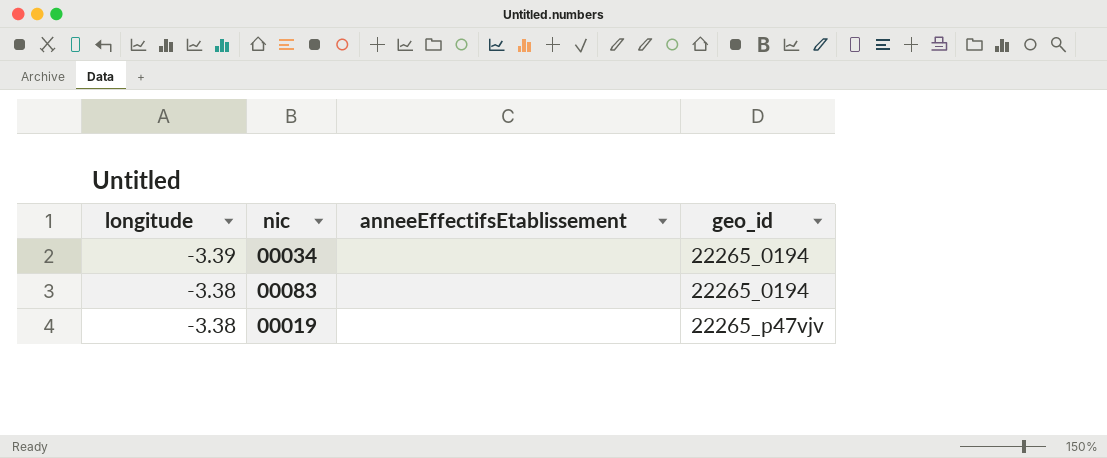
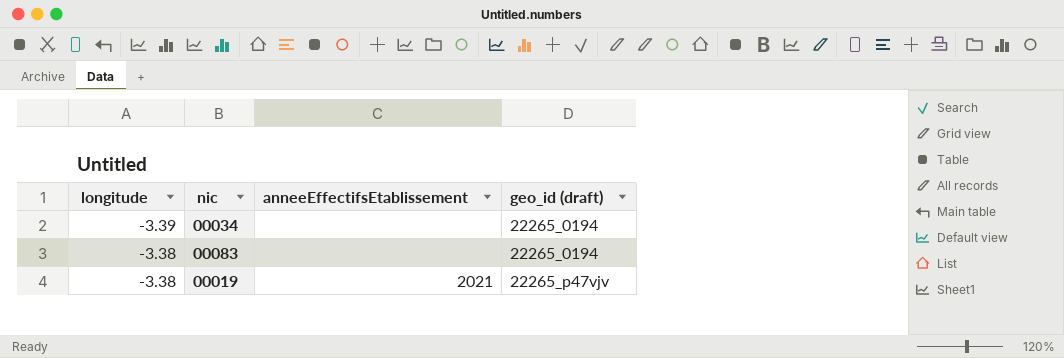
column name: geo_id -> geo_id (draft)
00019 | anneeEffectifsEtablissement: none -> 2021

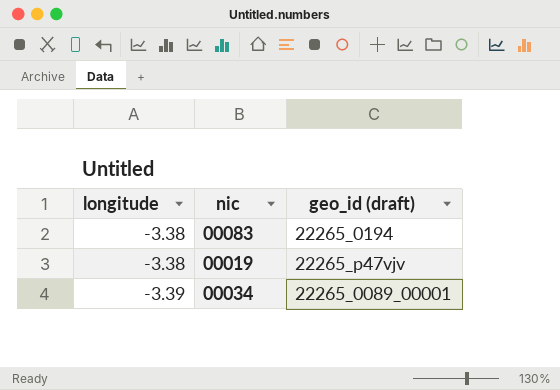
row order: longitude ascending -> longitude descending
column anneeEffectifsEtablissement | position: 3 -> none
00034 | geo_id (draft): 22265_0194 -> 22265_0089_00001

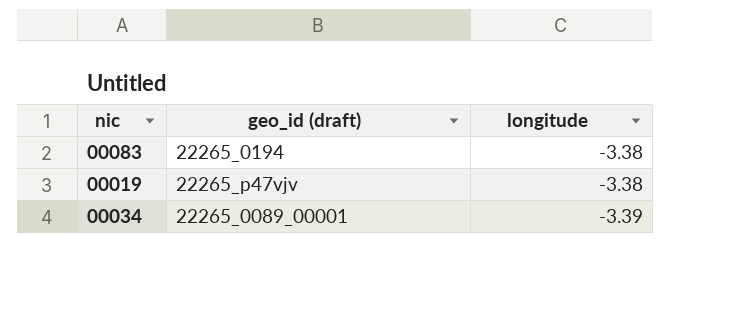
column longitude | position: 1 -> 3

